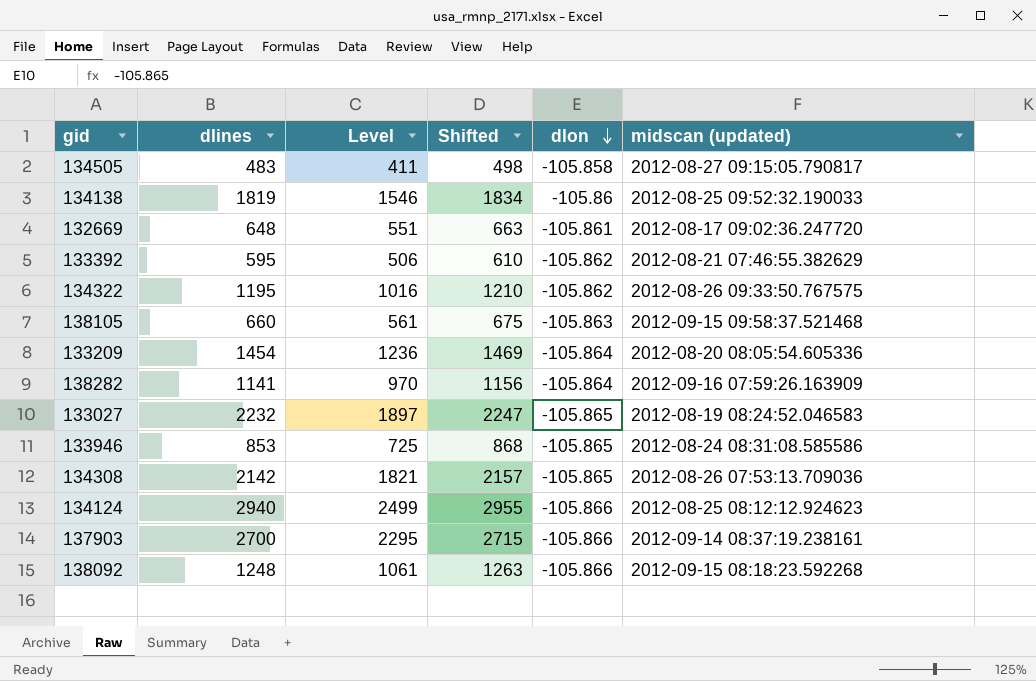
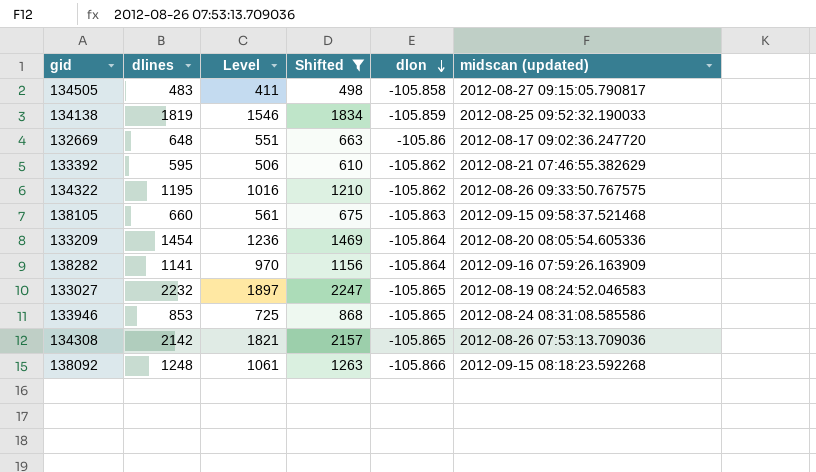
filter: none -> Shifted <= 2247
134138 | dlon: -105.86 -> -105.859
132669 | dlon: -105.861 -> -105.86

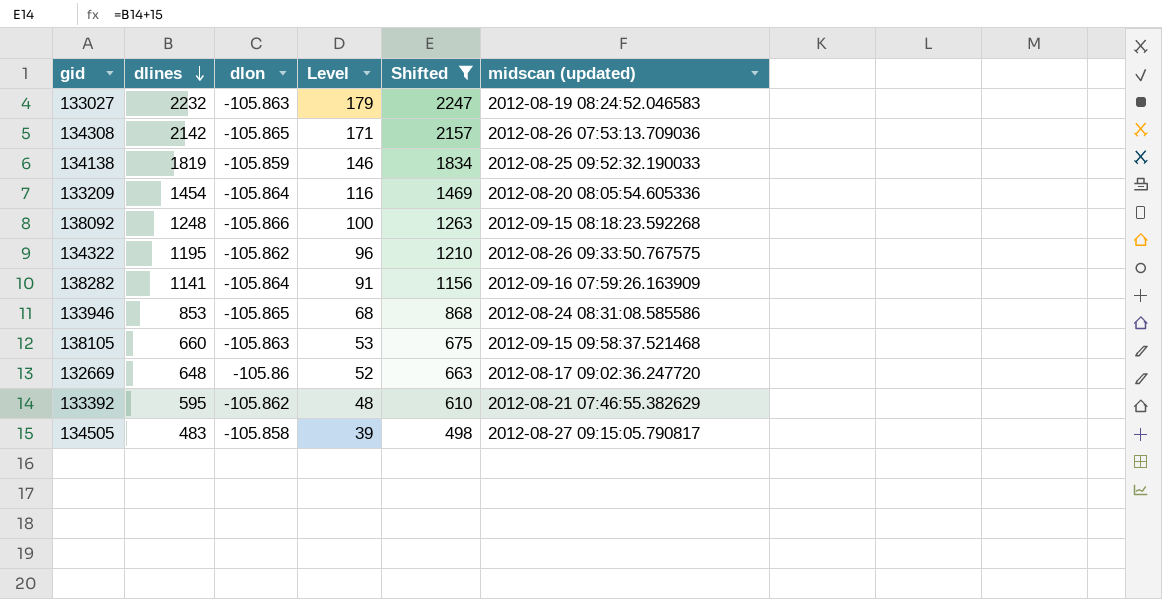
row order: dlon descending -> dlines descending
column dlon | position: 5 -> 3
column Level | formula: [dlines] * 0.85 -> [dlines] * 0.08
133027 | dlon: -105.865 -> -105.863

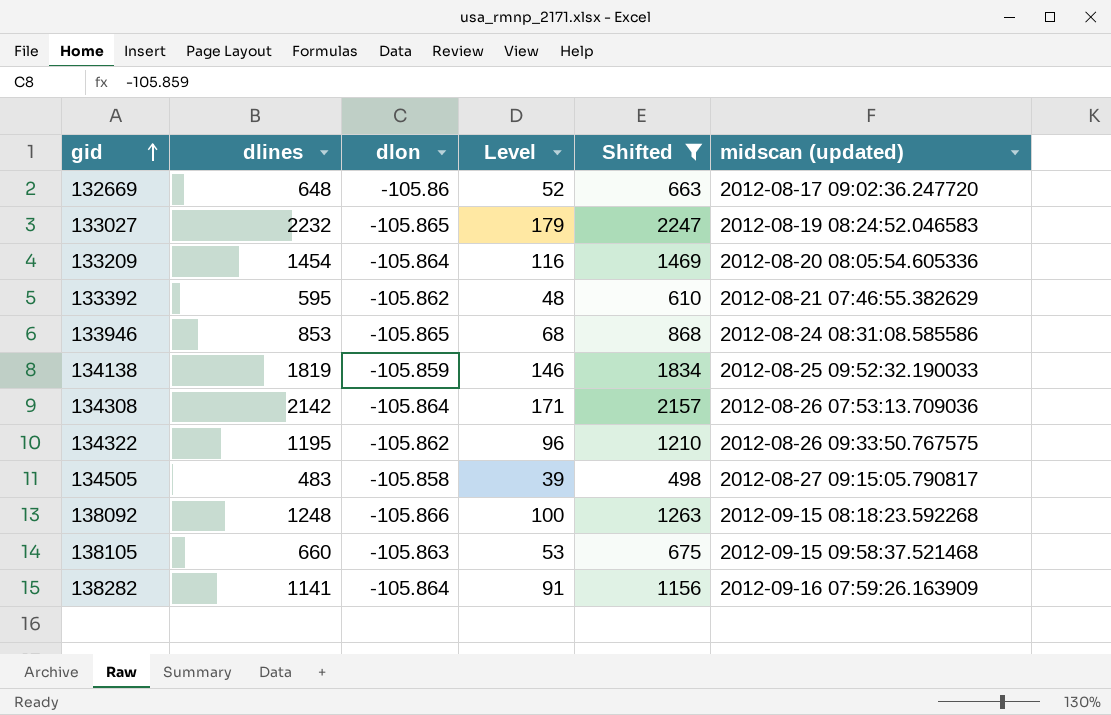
row order: dlines descending -> gid ascending
133027 | dlon: -105.863 -> -105.865
134308 | dlon: -105.865 -> -105.864

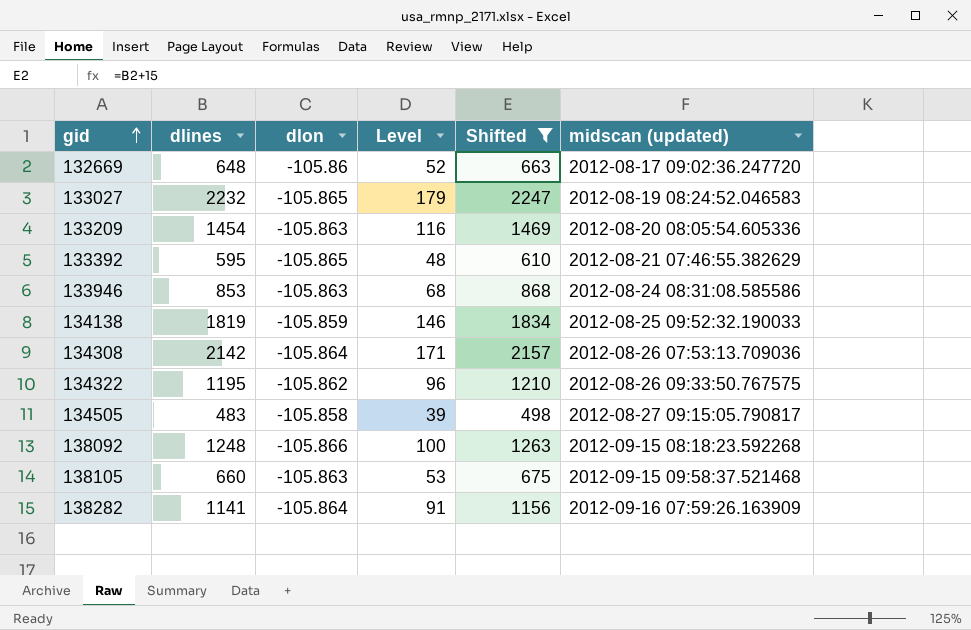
133209 | dlon: -105.864 -> -105.863
133392 | dlon: -105.862 -> -105.865
133946 | dlon: -105.865 -> -105.863

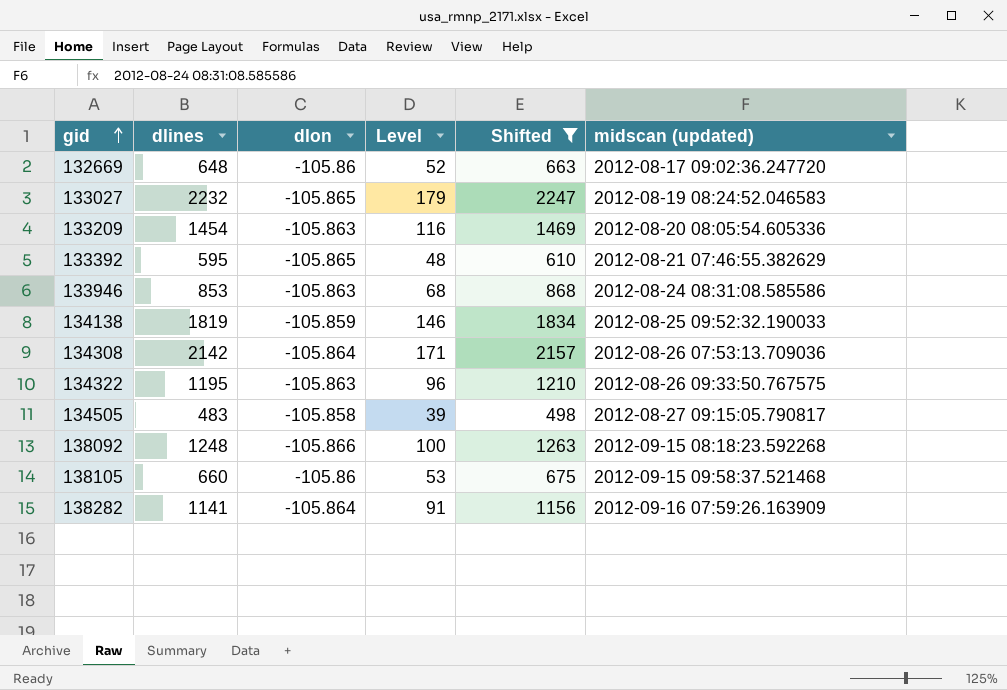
134322 | dlon: -105.862 -> -105.863
138105 | dlon: -105.863 -> -105.86

